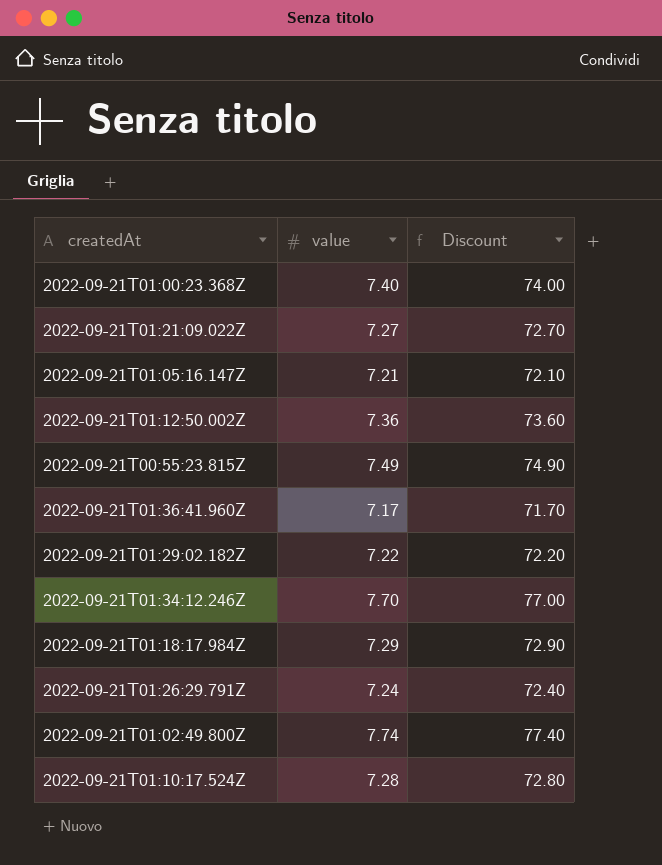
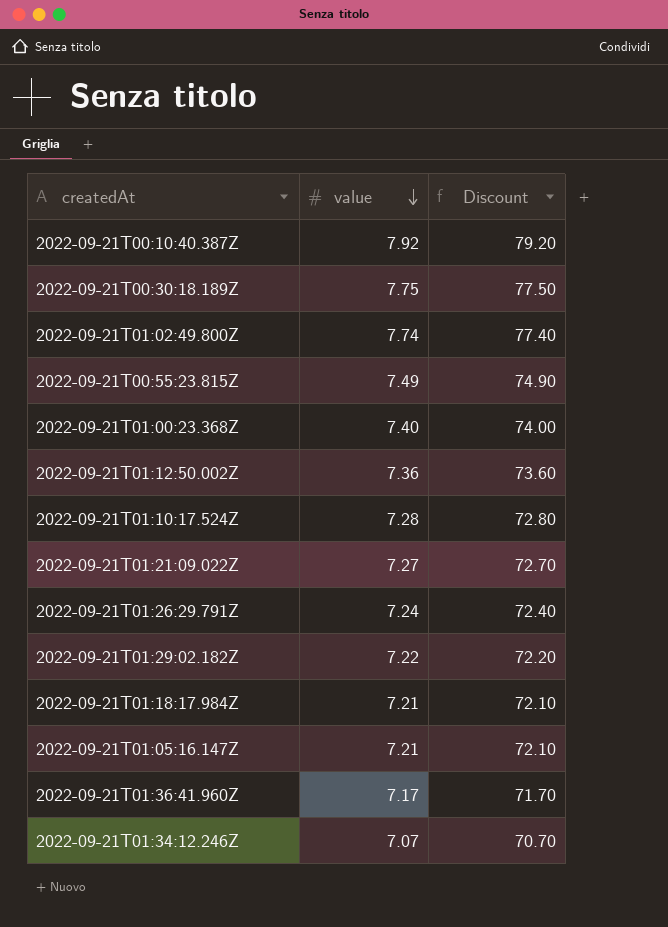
row order: none -> value descending
row 2022-09-21T00:10:40.387Z: none -> 7.92 | 79.20
row 2022-09-21T00:30:18.189Z: none -> 7.75 | 77.50
2022-09-21T01:18:17.984Z | value: 7.29 -> 7.21
2022-09-21T01:18:17.984Z | Discount: 72.90 -> 72.10
2022-09-21T01:34:12.246Z | value: 7.70 -> 7.07
2022-09-21T01:34:12.246Z | Discount: 77.00 -> 70.70

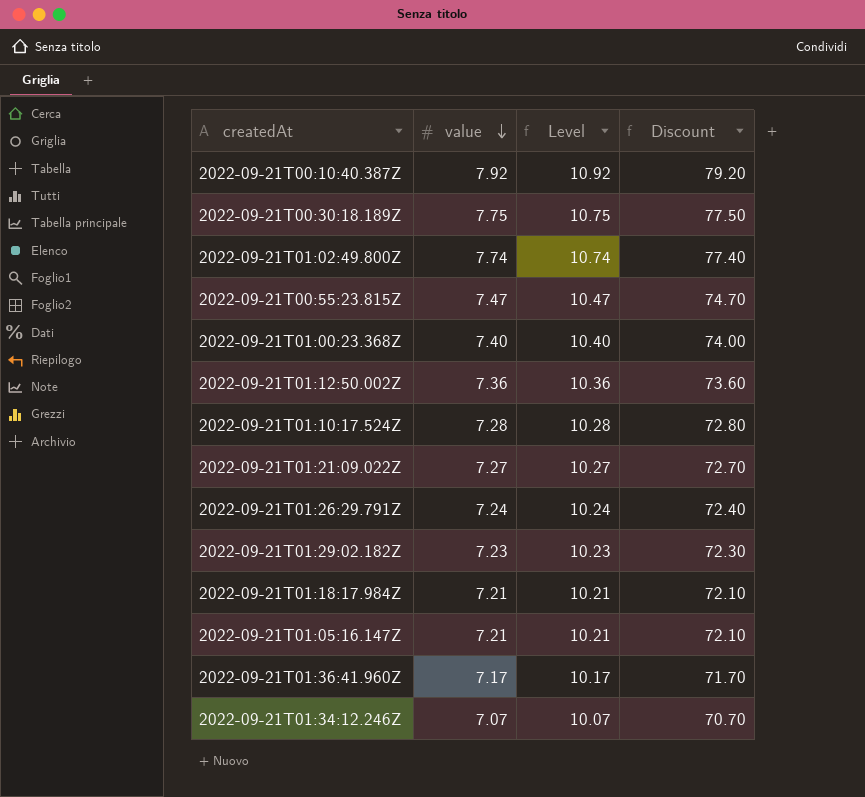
column Level | formula: none -> [value] + 3
2022-09-21T00:55:23.815Z | value: 7.49 -> 7.47
2022-09-21T00:55:23.815Z | Discount: 74.90 -> 74.70
2022-09-21T01:29:02.182Z | value: 7.22 -> 7.23
2022-09-21T01:29:02.182Z | Discount: 72.20 -> 72.30

